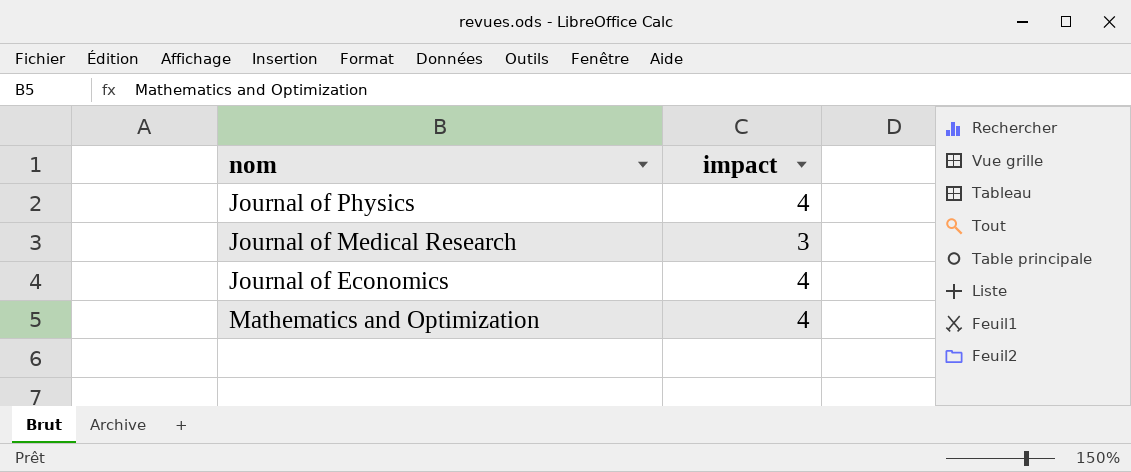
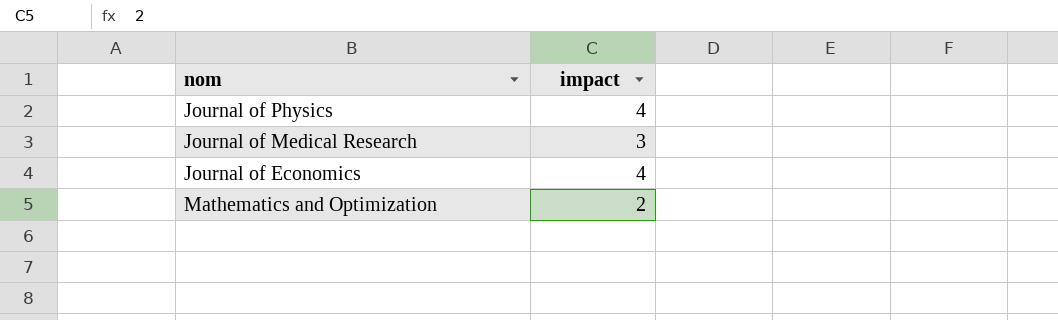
Mathematics and Optimization | impact: 4 -> 2

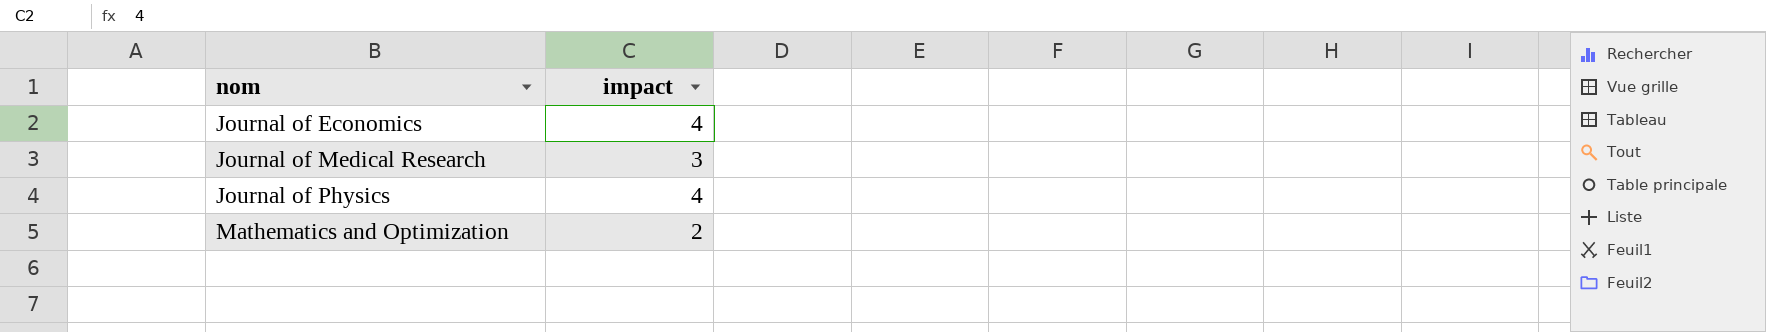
row order: none -> nom ascending

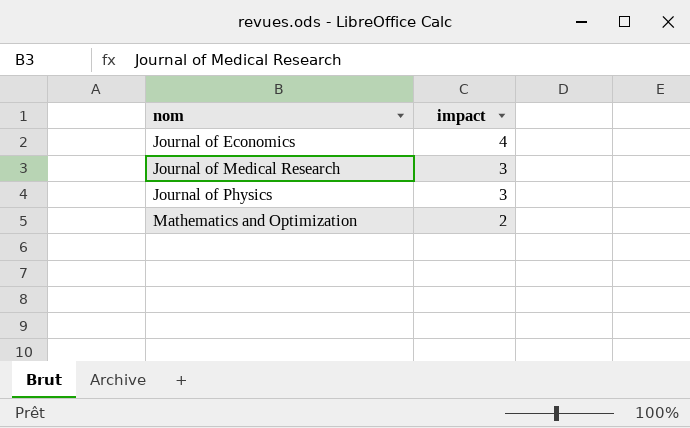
Journal of Physics | impact: 4 -> 3

